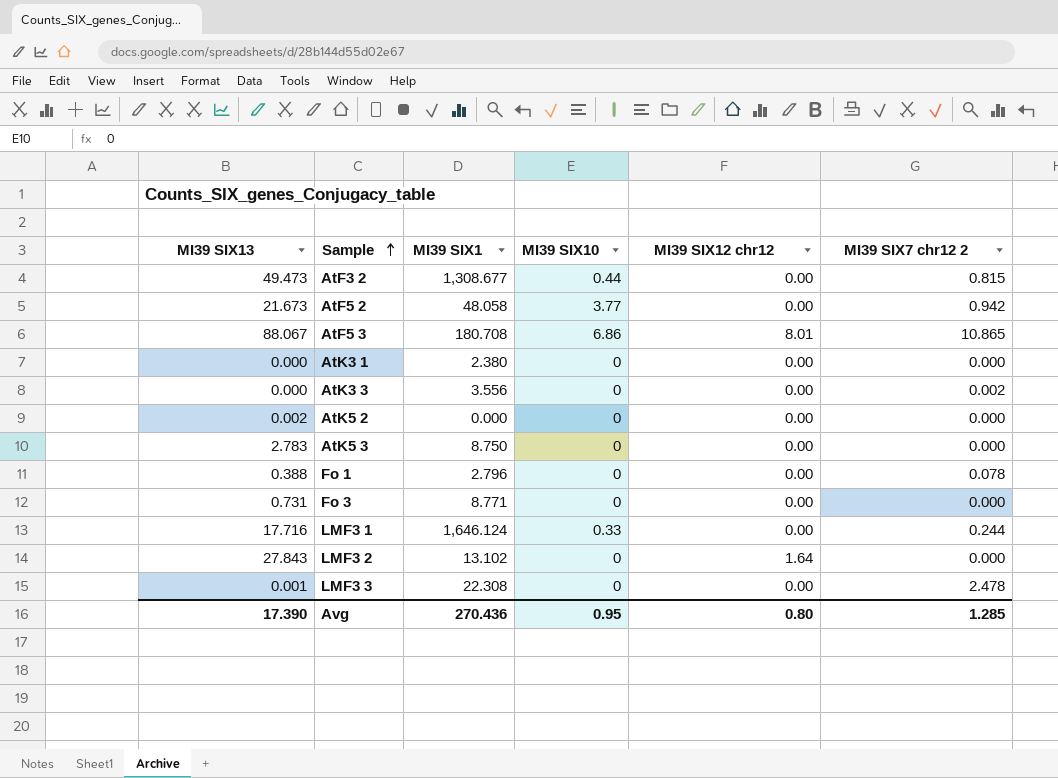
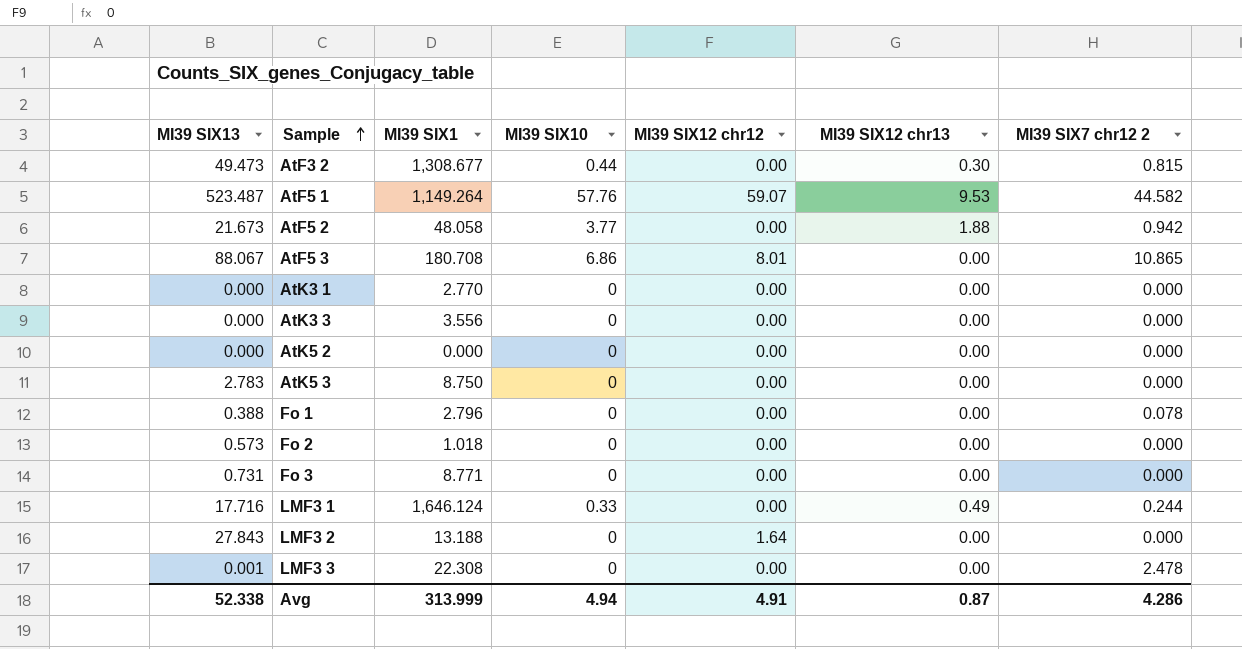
column MI39 SIX12 chr13 | position: none -> 6
row AtF5 1: none -> 523.487 | 1,149.264 | 57.76 | 59.07 | 9.53 | 44.582
AtK3 1 | MI39 SIX1: 2.380 -> 2.770
AtK3 3 | MI39 SIX7 chr12 2: 0.002 -> 0.000
AtK5 2 | MI39 SIX13: 0.002 -> 0.000
row Fo 2: none -> 0.573 | 1.018 | 0 | 0.00 | 0.00 | 0.000
LMF3 2 | MI39 SIX1: 13.102 -> 13.188
Avg | MI39 SIX13: 17.390 -> 52.338
Avg | MI39 SIX1: 270.436 -> 313.999
Avg | MI39 SIX10: 0.95 -> 4.94
Avg | MI39 SIX12 chr12: 0.80 -> 4.91
Avg | MI39 SIX7 chr12 2: 1.285 -> 4.286

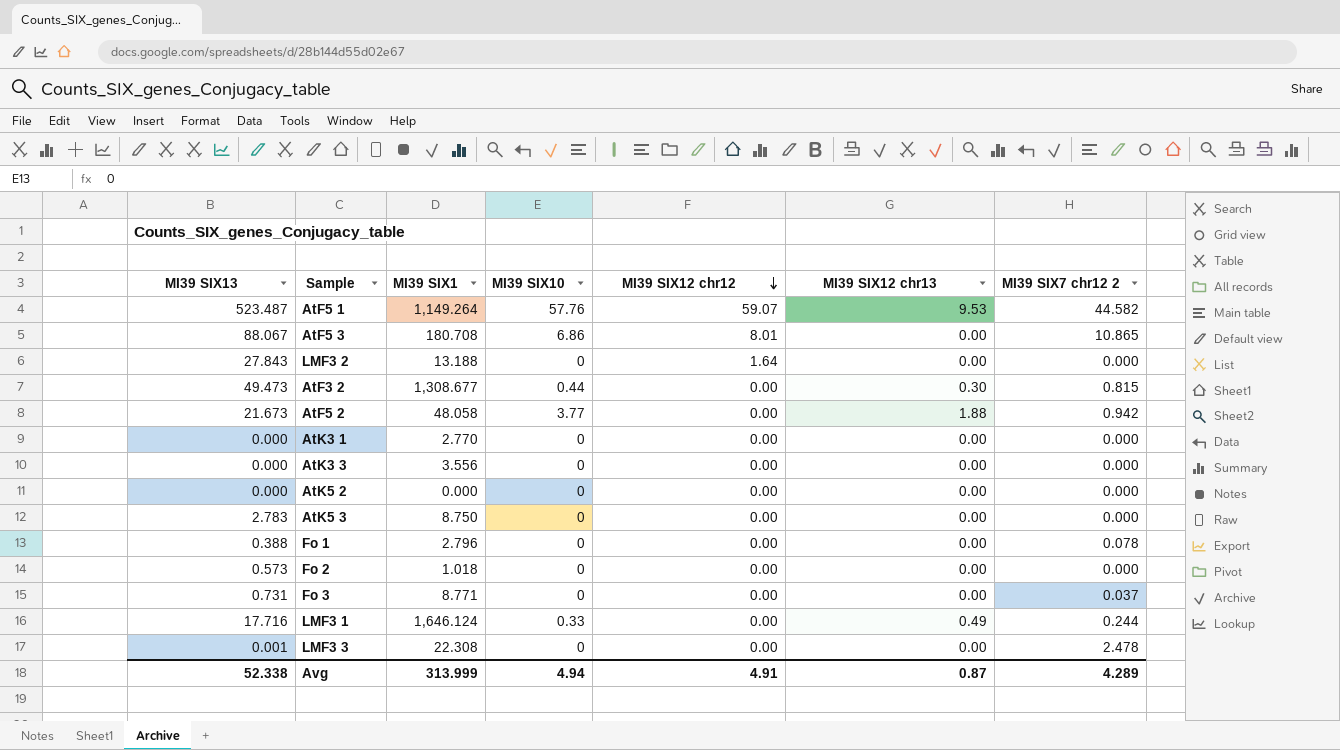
row order: Sample ascending -> MI39 SIX12 chr12 descending
Fo 3 | MI39 SIX7 chr12 2: 0.000 -> 0.037
Avg | MI39 SIX7 chr12 2: 4.286 -> 4.289

